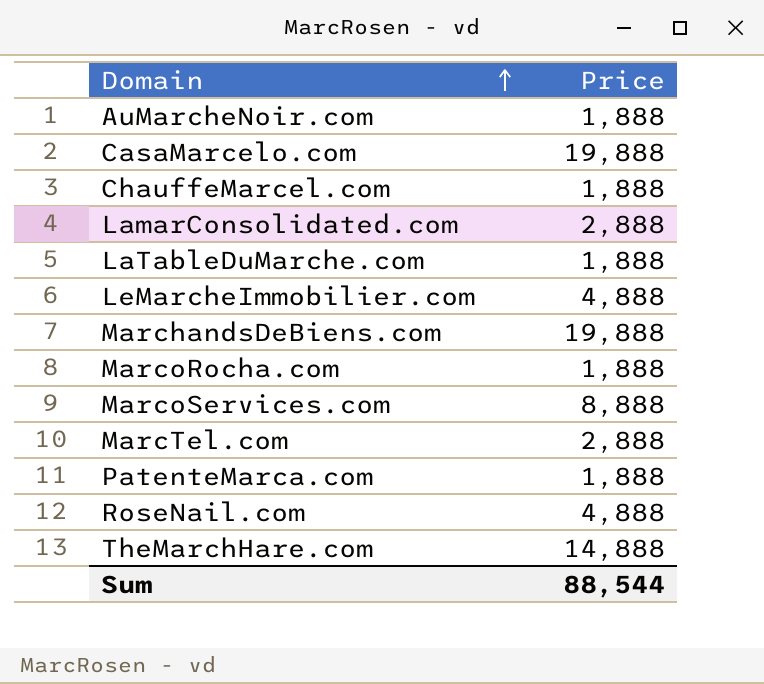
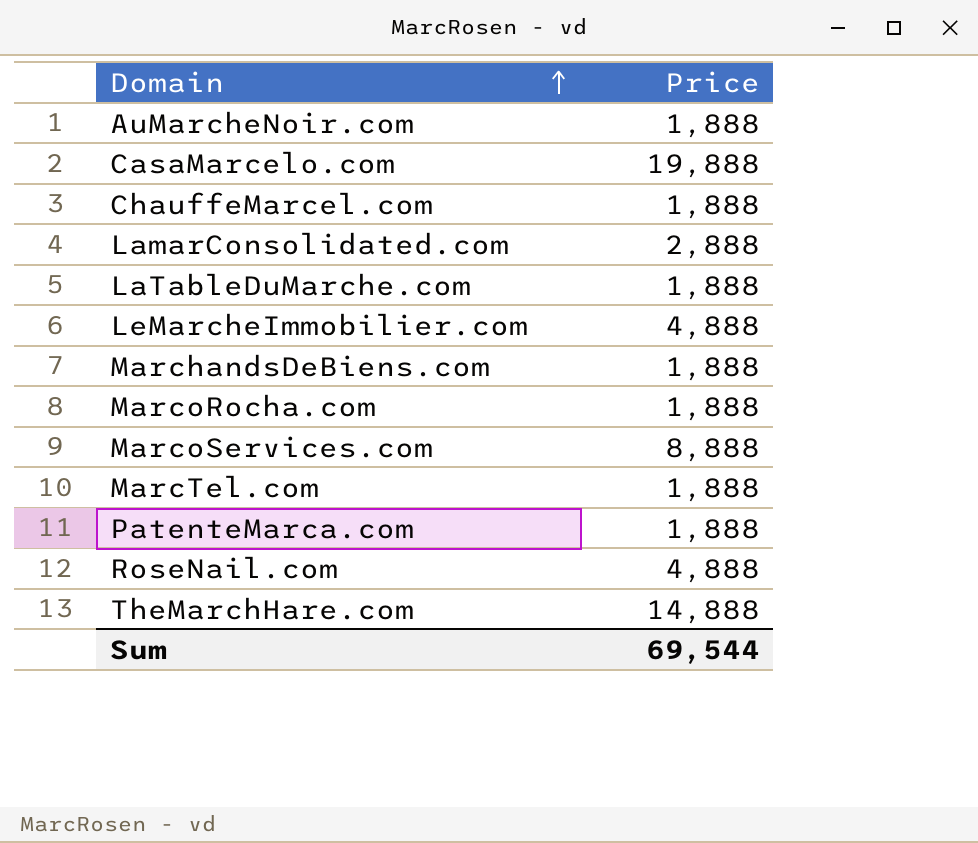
MarchandsDeBiens.com | Price: 19,888 -> 1,888
MarcTel.com | Price: 2,888 -> 1,888
Sum | Price: 88,544 -> 69,544

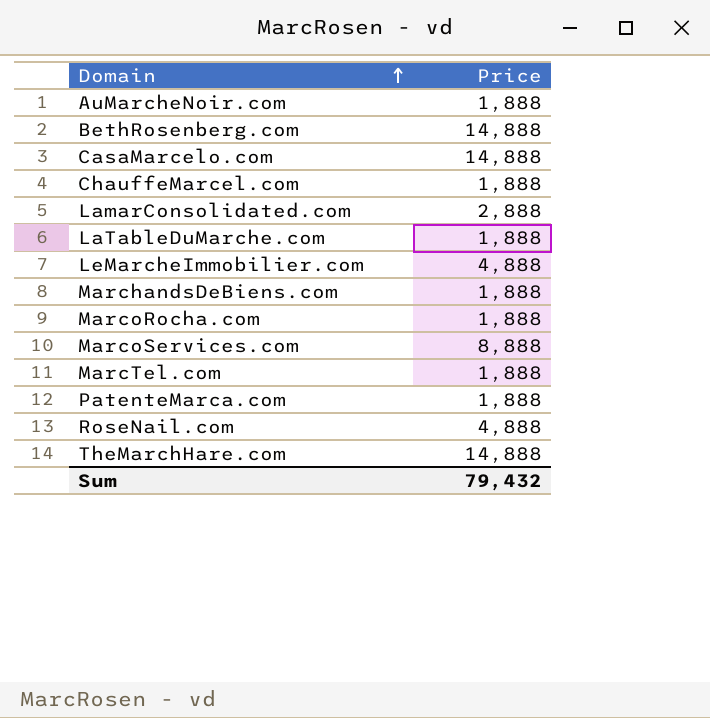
row BethRosenberg.com: none -> 14,888
CasaMarcelo.com | Price: 19,888 -> 14,888
Sum | Price: 69,544 -> 79,432

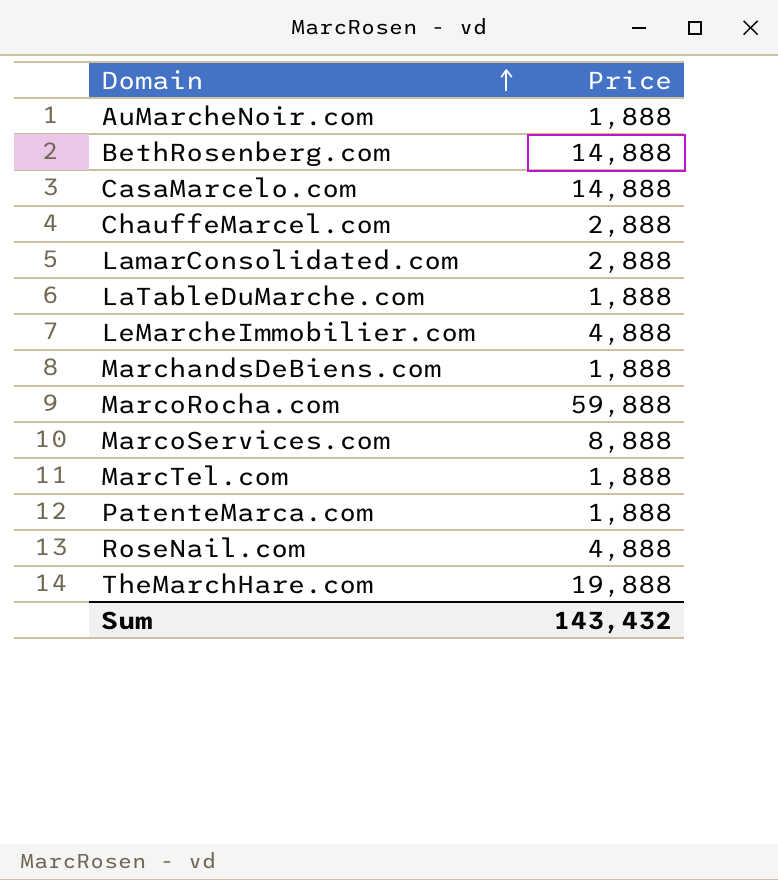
ChauffeMarcel.com | Price: 1,888 -> 2,888
MarcoRocha.com | Price: 1,888 -> 59,888
TheMarchHare.com | Price: 14,888 -> 19,888
Sum | Price: 79,432 -> 143,432

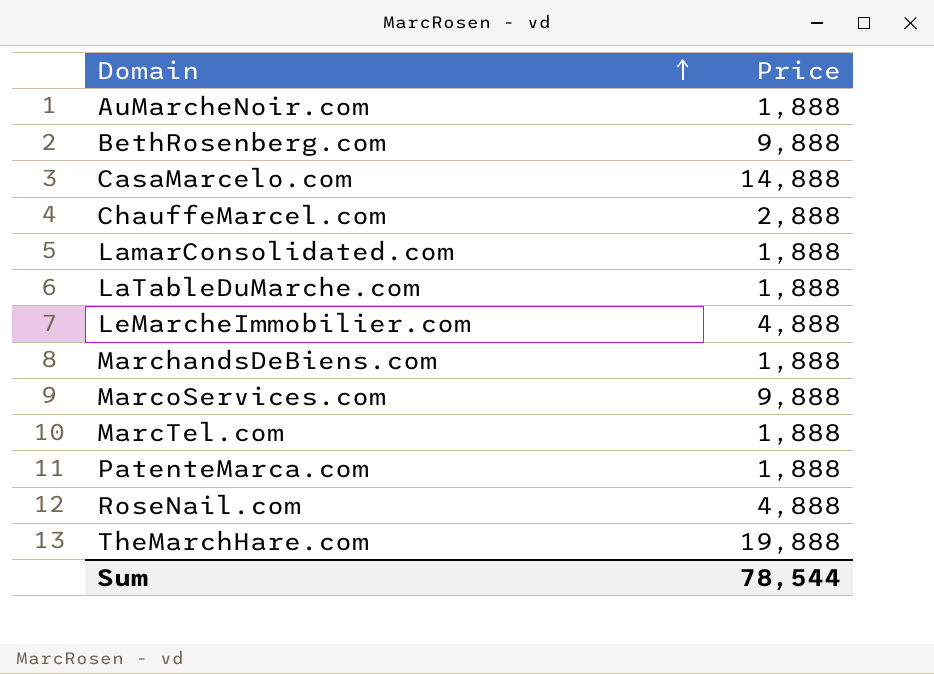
row MarcoRocha.com: 59,888 -> none
BethRosenberg.com | Price: 14,888 -> 9,888
LamarConsolidated.com | Price: 2,888 -> 1,888
MarcoServices.com | Price: 8,888 -> 9,888
Sum | Price: 143,432 -> 78,544

